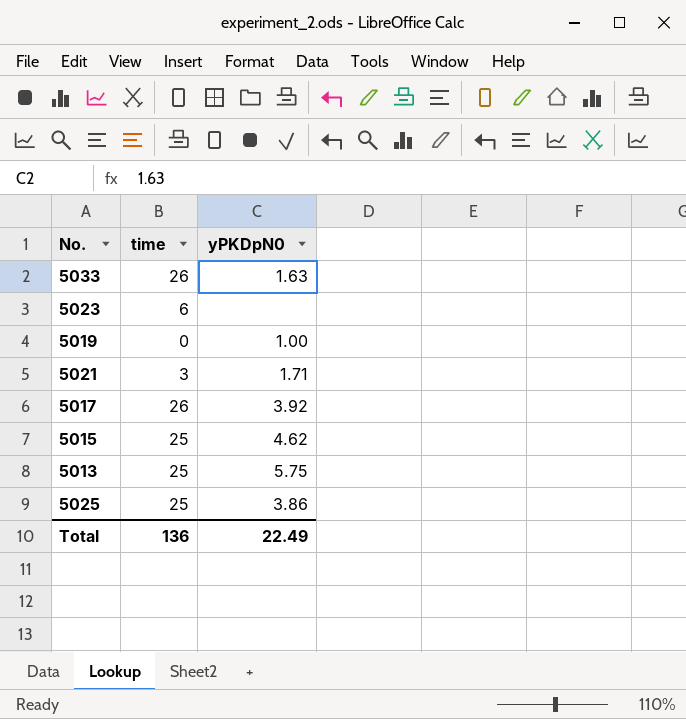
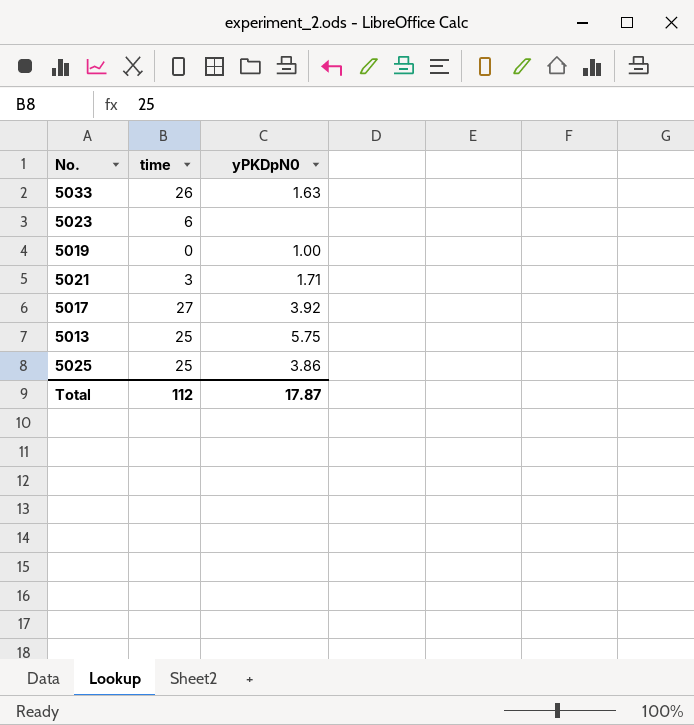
row 5015: 25 | 4.62 -> none
5017 | time: 26 -> 27
Total | time: 136 -> 112
Total | yPKDpN0: 22.49 -> 17.87

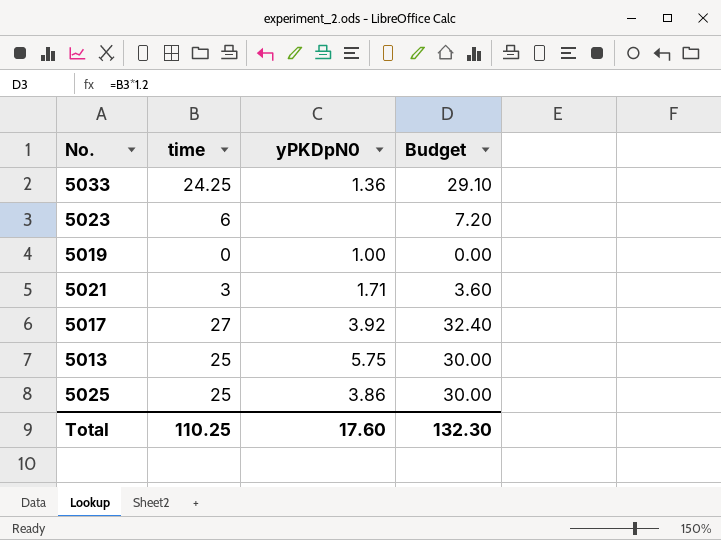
column Budget | formula: none -> [time] * 1.2
5033 | time: 26 -> 24.25
5033 | yPKDpN0: 1.63 -> 1.36
Total | time: 112 -> 110.25
Total | yPKDpN0: 17.87 -> 17.60

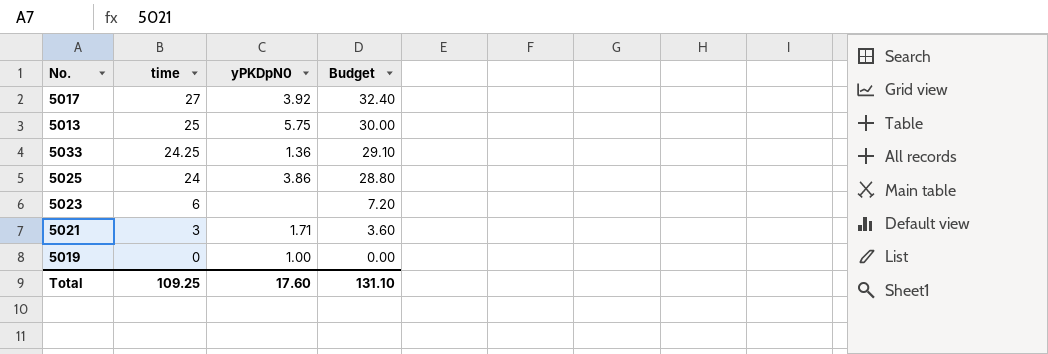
row order: none -> time descending
5025 | time: 25 -> 24
5025 | Budget: 30.00 -> 28.80
Total | time: 110.25 -> 109.25
Total | Budget: 132.30 -> 131.10

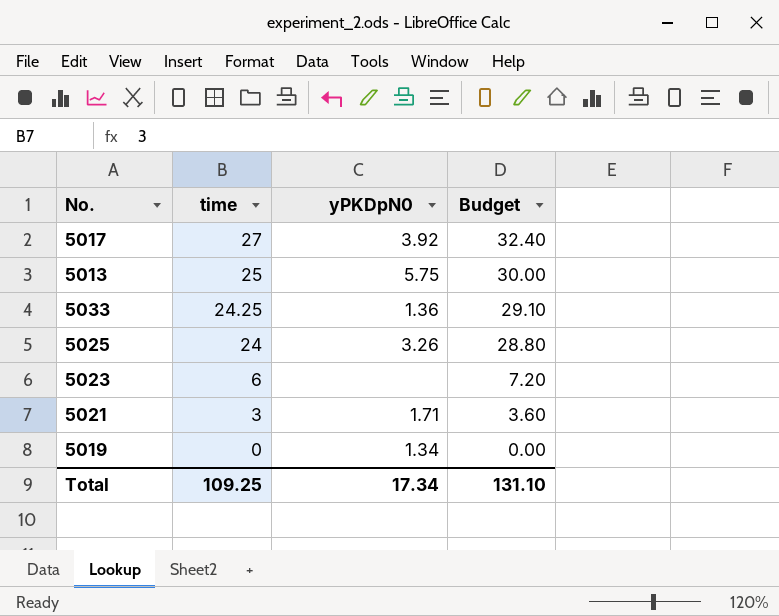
5025 | yPKDpN0: 3.86 -> 3.26
5019 | yPKDpN0: 1.00 -> 1.34
Total | yPKDpN0: 17.60 -> 17.34

